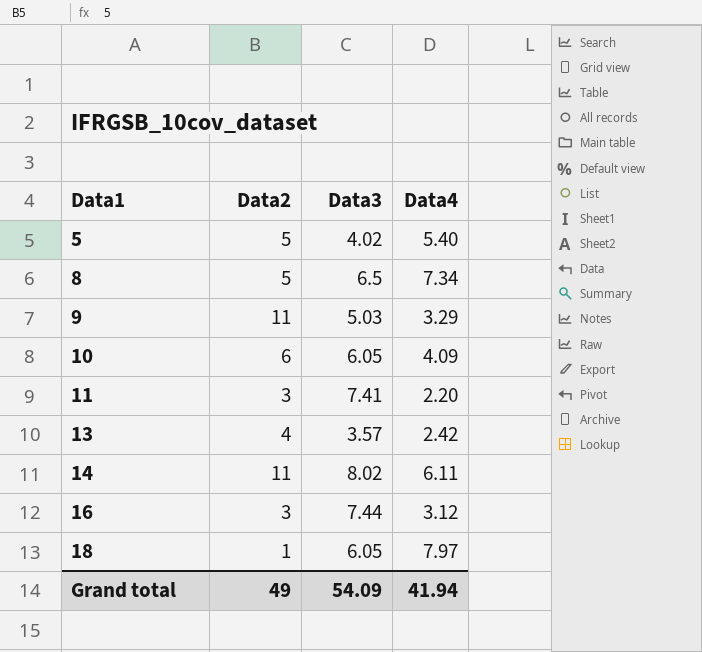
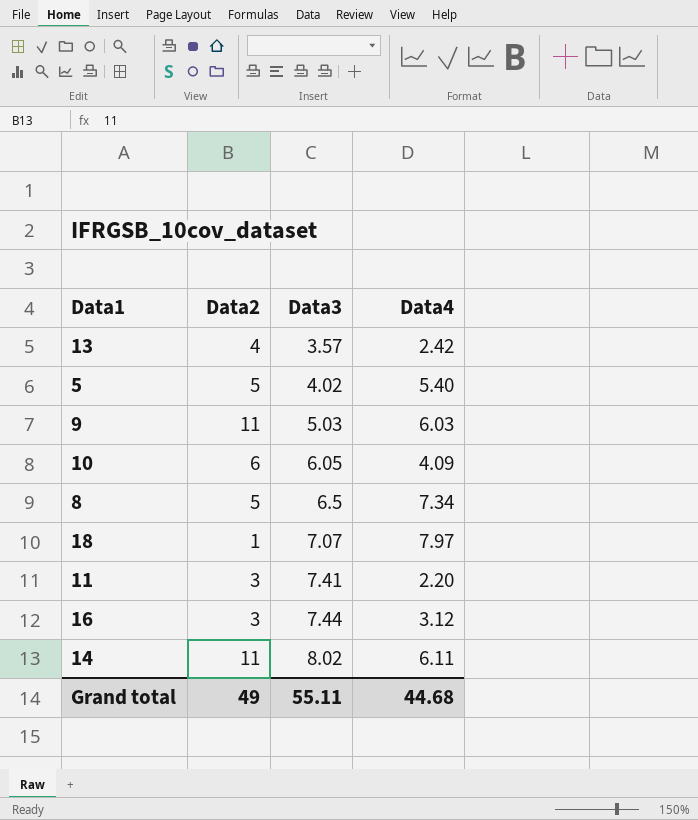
row order: Data1 ascending -> Data3 ascending
9 | Data4: 3.29 -> 6.03
18 | Data3: 6.05 -> 7.07
Grand total | Data3: 54.09 -> 55.11
Grand total | Data4: 41.94 -> 44.68

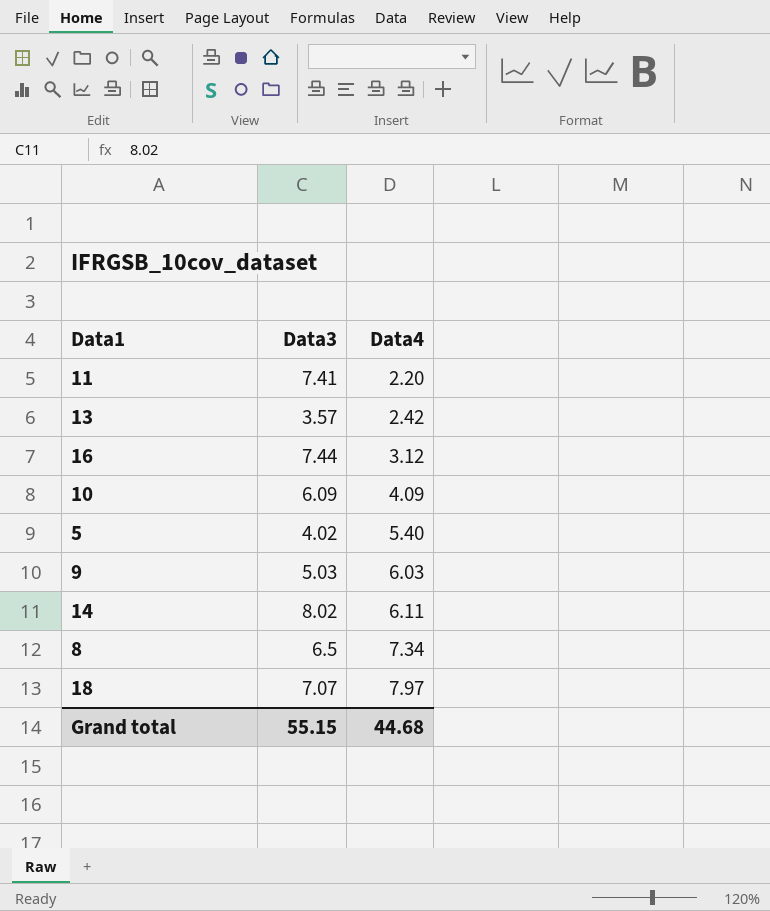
row order: Data3 ascending -> Data4 ascending
column Data2 | position: 2 -> none
10 | Data3: 6.05 -> 6.09
Grand total | Data3: 55.11 -> 55.15

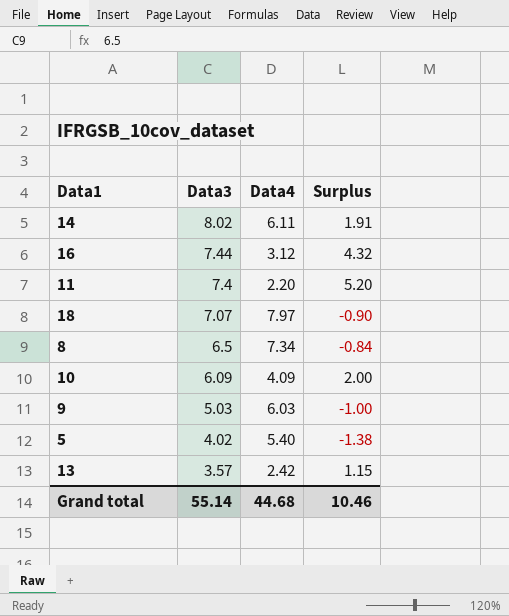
row order: Data4 ascending -> Data3 descending
column Surplus | formula: none -> [Data3] - [Data4]
11 | Data3: 7.41 -> 7.4
Grand total | Data3: 55.15 -> 55.14

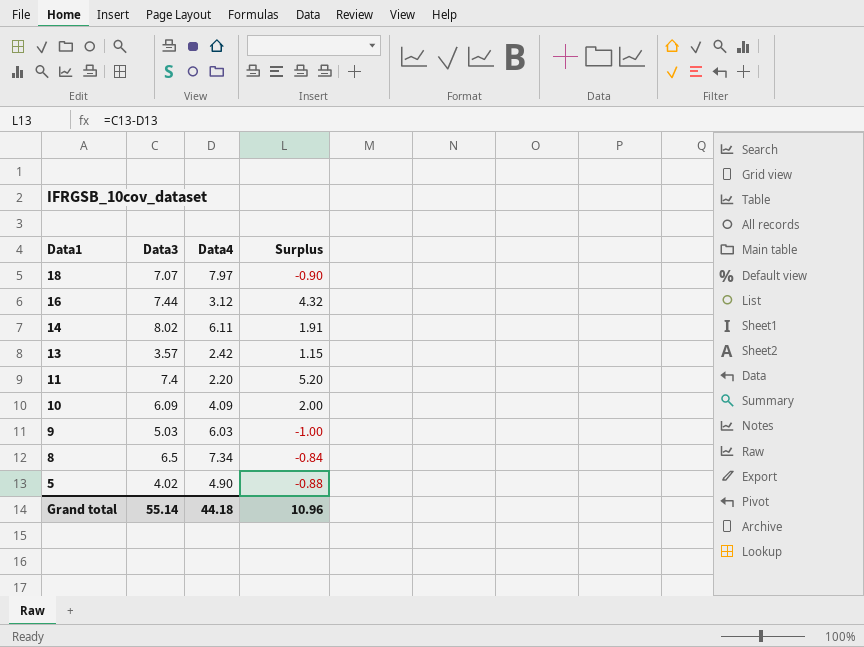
row order: Data3 descending -> Data1 descending
5 | Data4: 5.40 -> 4.90
5 | Surplus: -1.38 -> -0.88
Grand total | Data4: 44.68 -> 44.18
Grand total | Surplus: 10.46 -> 10.96

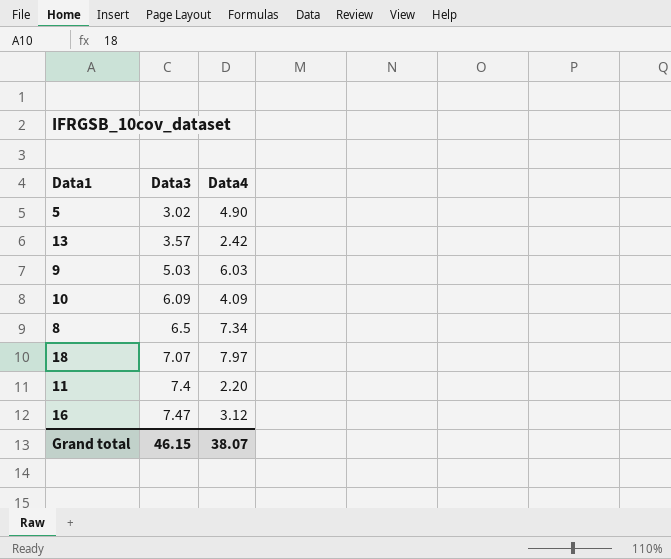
row order: Data1 descending -> Data3 ascending
column Surplus | formula: [Data3] - [Data4] -> none
row 14: 8.02 | 6.11 | 1.91 -> none
5 | Data3: 4.02 -> 3.02
16 | Data3: 7.44 -> 7.47
Grand total | Data3: 55.14 -> 46.15
Grand total | Data4: 44.18 -> 38.07

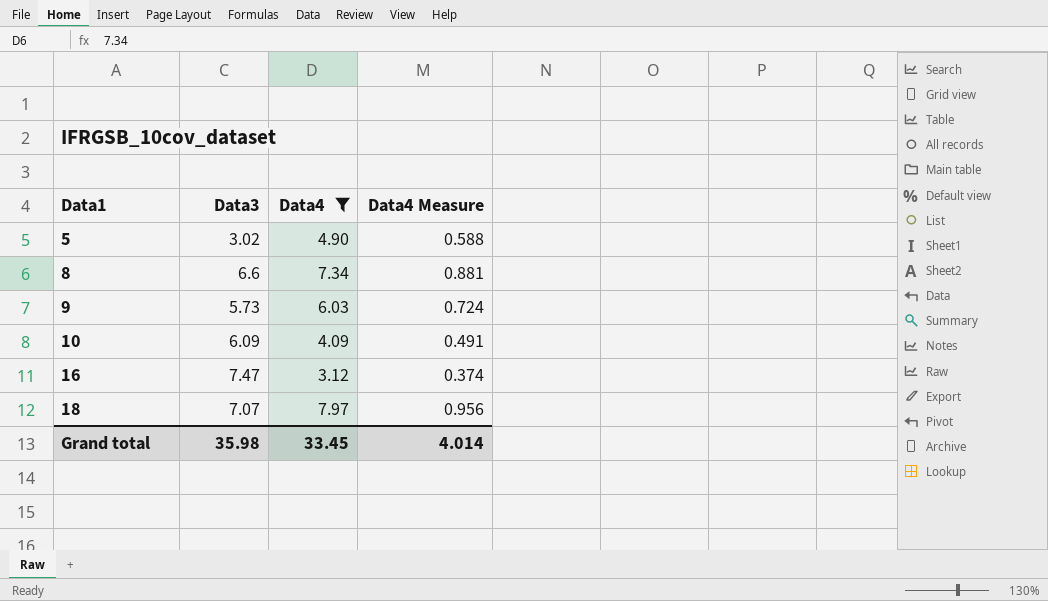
filter: none -> Data4 >= 3.12
row order: Data3 ascending -> Data1 ascending
column Data4 Measure | formula: none -> [Data4] * 0.12
8 | Data3: 6.5 -> 6.6
9 | Data3: 5.03 -> 5.73
Grand total | Data3: 46.15 -> 35.98
Grand total | Data4: 38.07 -> 33.45

